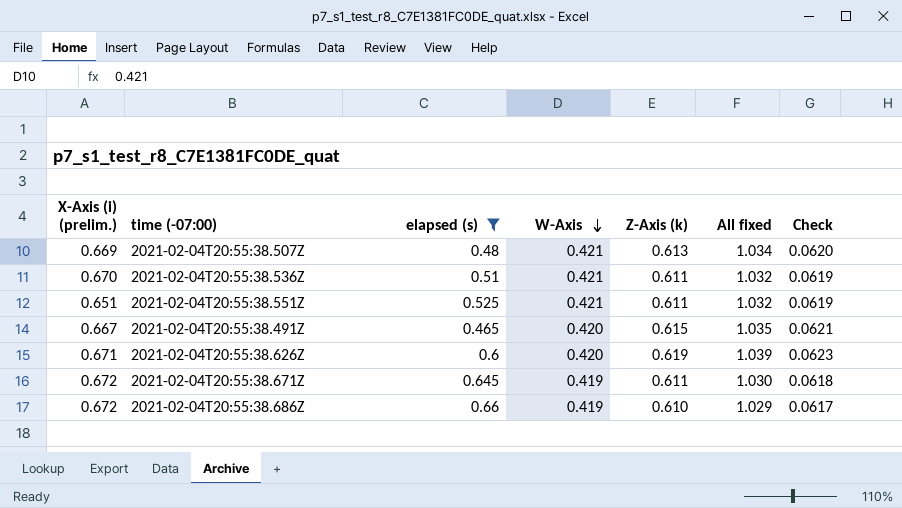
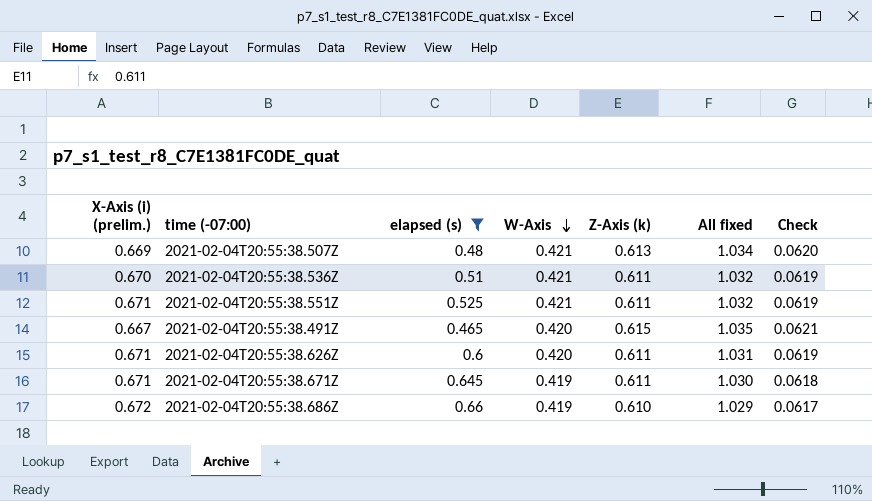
2021-02-04T20:55:38.551Z | X-Axis (i) (prelim.): 0.651 -> 0.671
2021-02-04T20:55:38.626Z | Z-Axis (k): 0.619 -> 0.611
2021-02-04T20:55:38.626Z | All fixed: 1.039 -> 1.031
2021-02-04T20:55:38.626Z | Check: 0.0623 -> 0.0619
2021-02-04T20:55:38.671Z | X-Axis (i) (prelim.): 0.672 -> 0.671

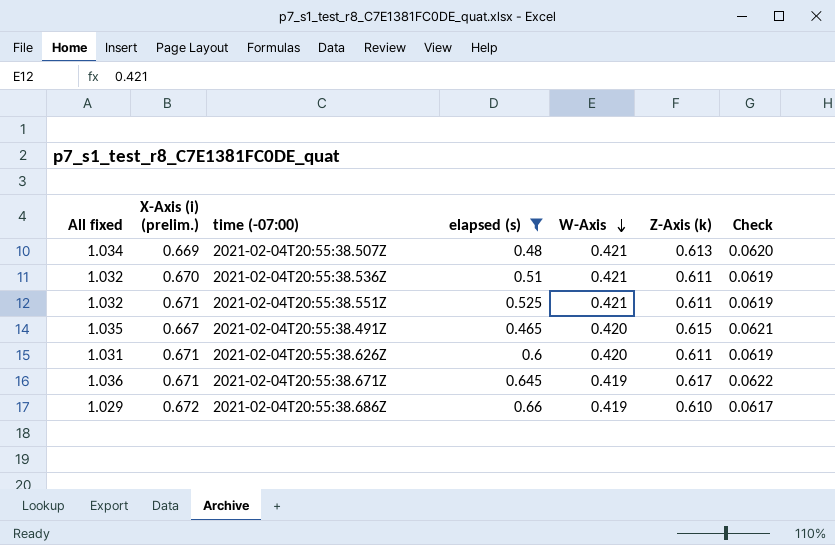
column All fixed | position: 6 -> 1
2021-02-04T20:55:38.671Z | All fixed: 1.030 -> 1.036
2021-02-04T20:55:38.671Z | Z-Axis (k): 0.611 -> 0.617
2021-02-04T20:55:38.671Z | Check: 0.0618 -> 0.0622

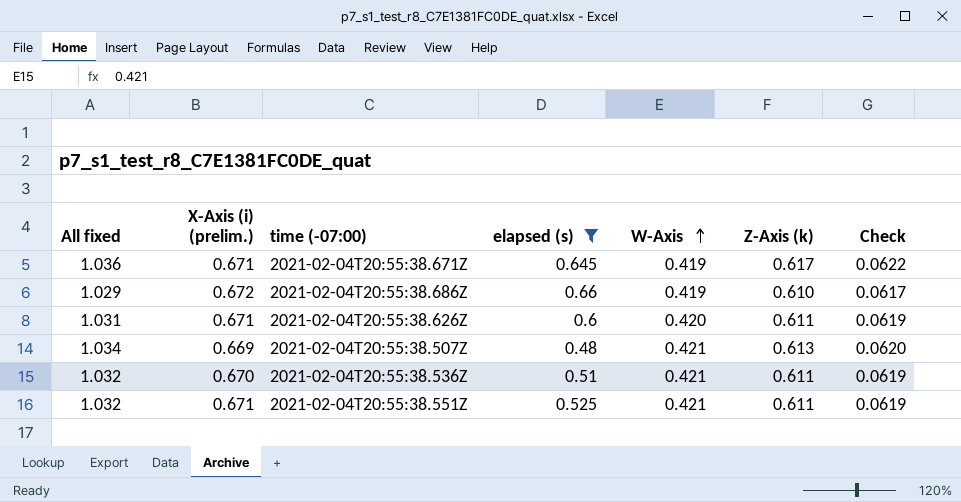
row order: W-Axis descending -> W-Axis ascending
row 2021-02-04T20:55:38.491Z: 1.035 | 0.667 | 0.465 | 0.420 | 0.615 | 0.0621 -> none

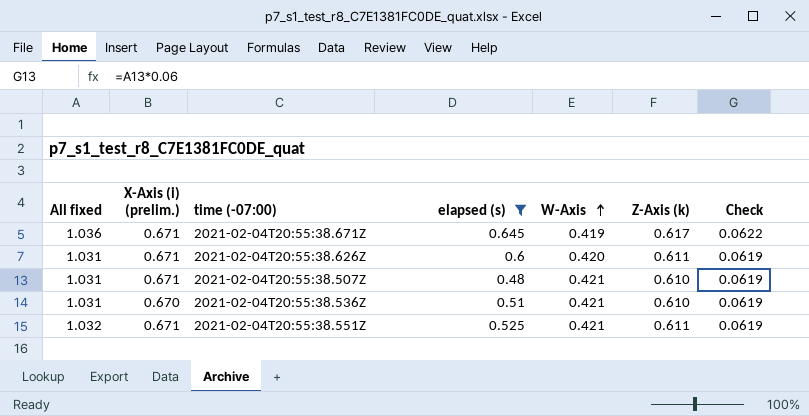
row 2021-02-04T20:55:38.686Z: 1.029 | 0.672 | 0.66 | 0.419 | 0.610 | 0.0617 -> none
2021-02-04T20:55:38.507Z | All fixed: 1.034 -> 1.031
2021-02-04T20:55:38.507Z | X-Axis (i) (prelim.): 0.669 -> 0.671
2021-02-04T20:55:38.507Z | Z-Axis (k): 0.613 -> 0.610
2021-02-04T20:55:38.507Z | Check: 0.0620 -> 0.0619
2021-02-04T20:55:38.536Z | All fixed: 1.032 -> 1.031
2021-02-04T20:55:38.536Z | Z-Axis (k): 0.611 -> 0.610

